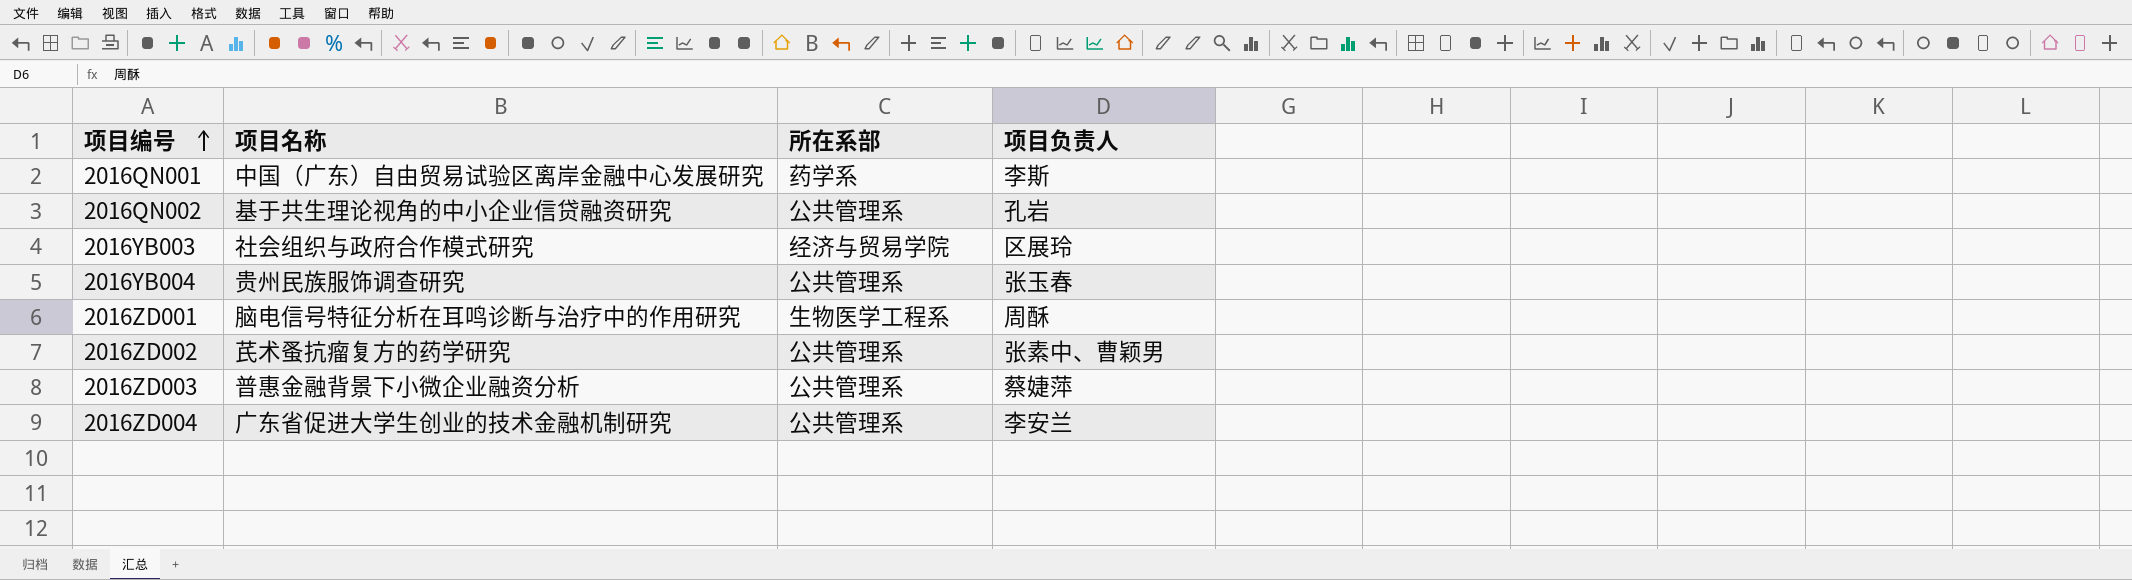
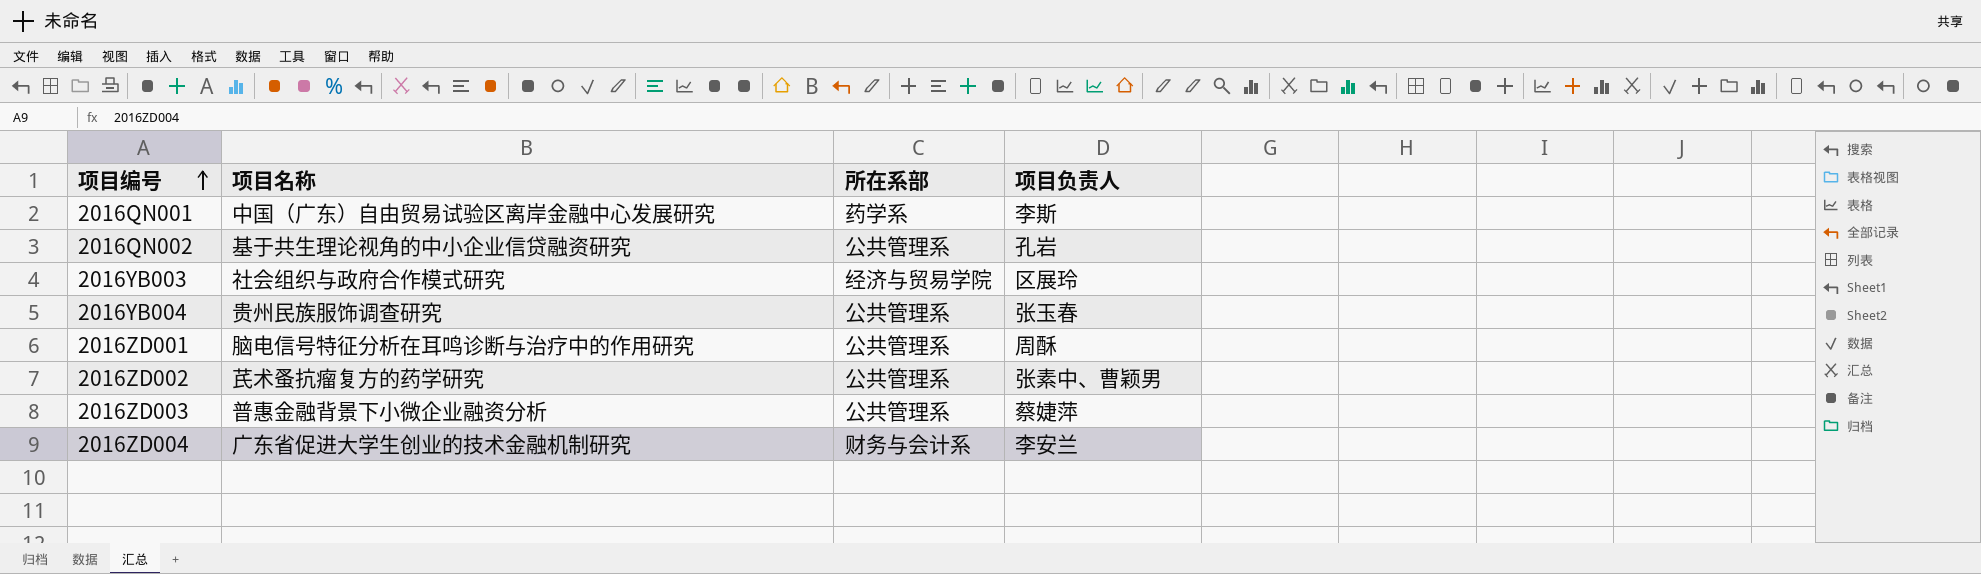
2016ZD001 | 所在系部: 生物医学工程系 -> 公共管理系
2016ZD004 | 所在系部: 公共管理系 -> 财务与会计系

